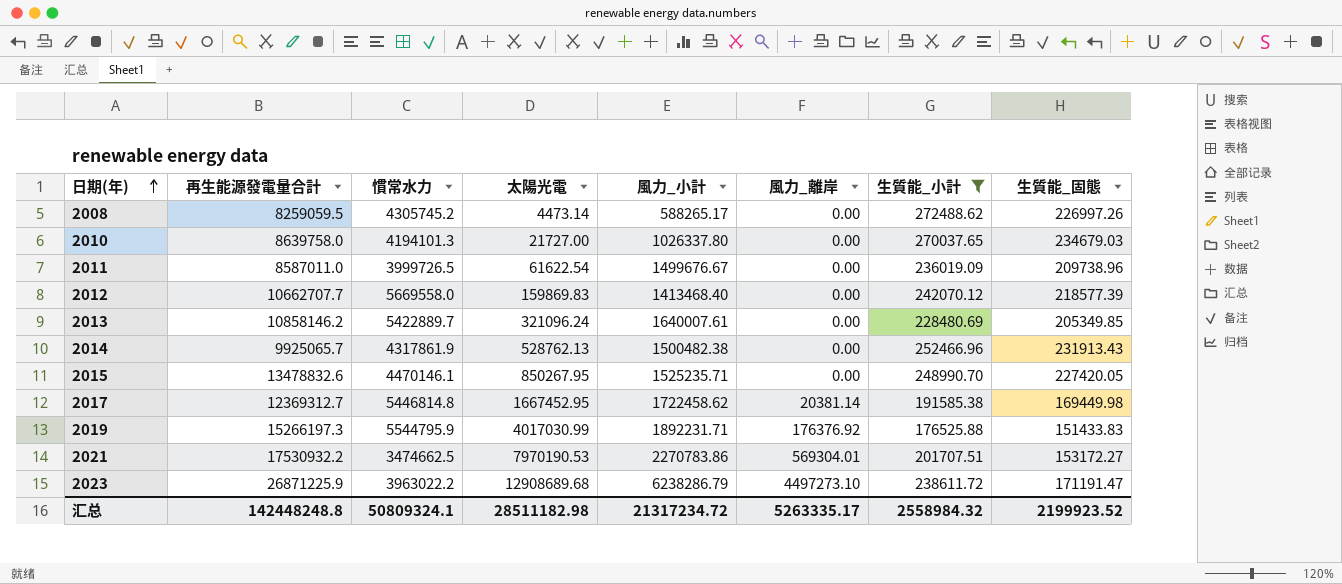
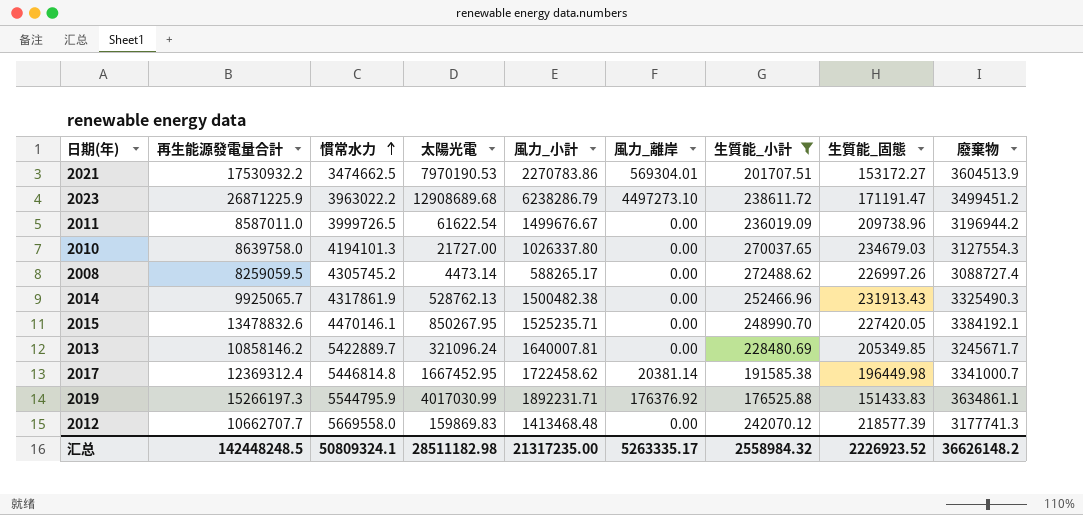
row order: 日期(年) ascending -> 慣常水力 ascending
column 廢棄物 | position: none -> 9
2013 | 風力_小計: 1640007.61 -> 1640007.81
2017 | 再生能源發電量合計: 12369312.7 -> 12369312.4
2017 | 生質能_固態: 169449.98 -> 196449.98
2012 | 風力_小計: 1413468.40 -> 1413468.48
汇总 | 再生能源發電量合計: 142448248.8 -> 142448248.5
汇总 | 風力_小計: 21317234.72 -> 21317235.00
汇总 | 生質能_固態: 2199923.52 -> 2226923.52

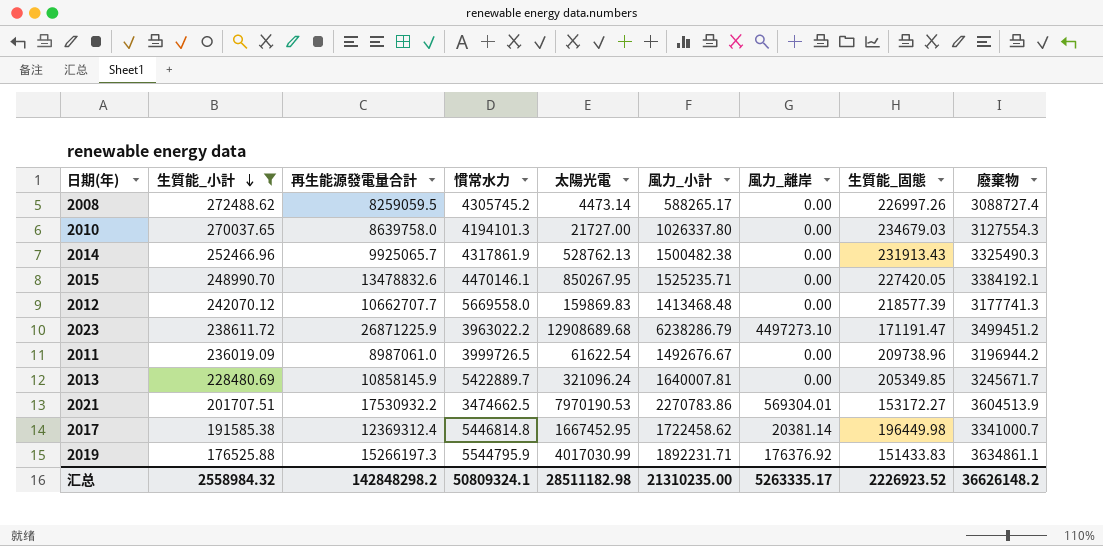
row order: 慣常水力 ascending -> 生質能_小計 descending
column 生質能_小計 | position: 7 -> 2
2011 | 再生能源發電量合計: 8587011.0 -> 8987061.0
2011 | 風力_小計: 1499676.67 -> 1492676.67
2013 | 再生能源發電量合計: 10858146.2 -> 10858145.9
汇总 | 再生能源發電量合計: 142448248.5 -> 142848298.2
汇总 | 風力_小計: 21317235.00 -> 21310235.00

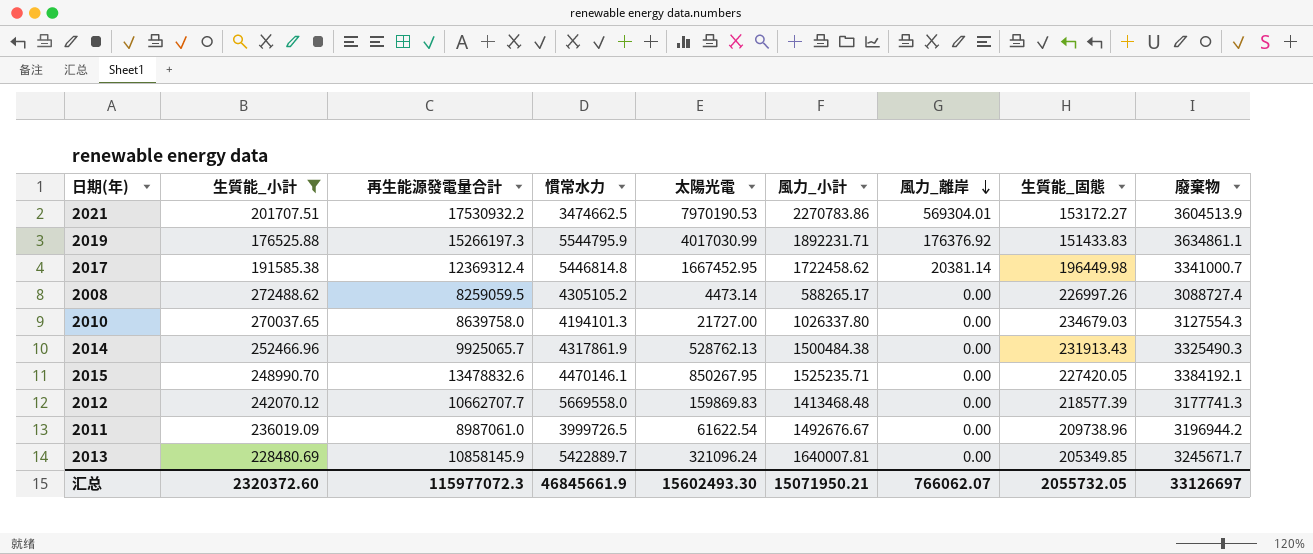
row order: 生質能_小計 descending -> 風力_離岸 descending
row 2023: 238611.72 | 26871225.9 | 3963022.2 | 12908689.68 | 6238286.79 | 4497273.10 | 171191.47 | 3499451.2 -> none
2008 | 慣常水力: 4305745.2 -> 4305105.2
2014 | 風力_小計: 1500482.38 -> 1500484.38
汇总 | 生質能_小計: 2558984.32 -> 2320372.60
汇总 | 再生能源發電量合計: 142848298.2 -> 115977072.3
汇总 | 慣常水力: 50809324.1 -> 46845661.9
汇总 | 太陽光電: 28511182.98 -> 15602493.30
汇总 | 風力_小計: 21310235.00 -> 15071950.21
汇总 | 風力_離岸: 5263335.17 -> 766062.07
汇总 | 生質能_固態: 2226923.52 -> 2055732.05
汇总 | 廢棄物: 36626148.2 -> 33126697

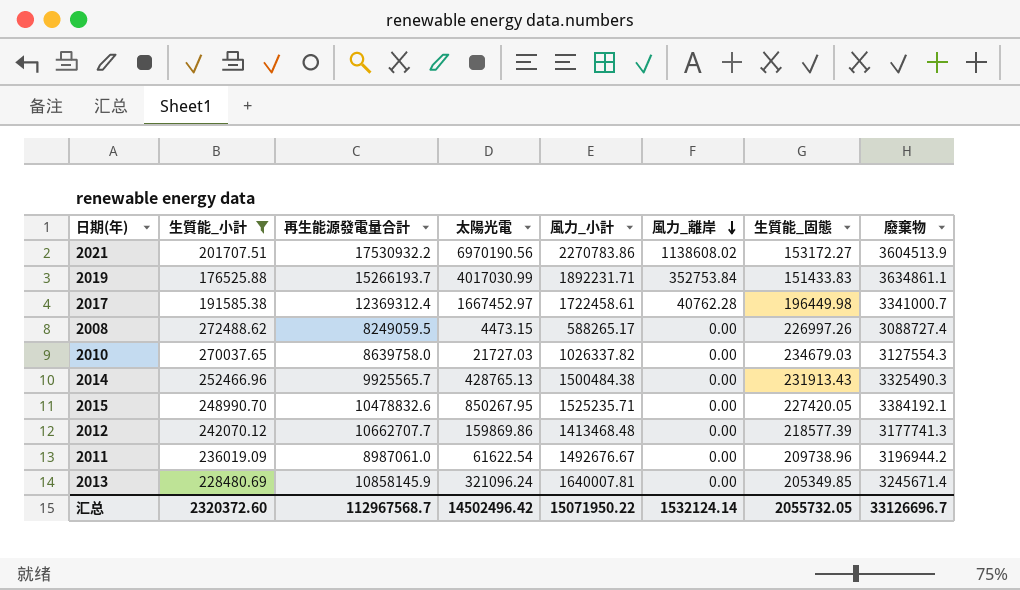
column 慣常水力 | position: 4 -> none
2021 | 太陽光電: 7970190.53 -> 6970190.56
2021 | 風力_離岸: 569304.01 -> 1138608.02
2019 | 再生能源發電量合計: 15266197.3 -> 15266193.7
2019 | 風力_離岸: 176376.92 -> 352753.84
2017 | 太陽光電: 1667452.95 -> 1667452.97
2017 | 風力_小計: 1722458.62 -> 1722458.61
2017 | 風力_離岸: 20381.14 -> 40762.28
2008 | 再生能源發電量合計: 8259059.5 -> 8249059.5
2008 | 太陽光電: 4473.14 -> 4473.15
2010 | 太陽光電: 21727.00 -> 21727.03
2010 | 風力_小計: 1026337.80 -> 1026337.82
2014 | 再生能源發電量合計: 9925065.7 -> 9925565.7
2014 | 太陽光電: 528762.13 -> 428765.13
2015 | 再生能源發電量合計: 13478832.6 -> 10478832.6
2012 | 太陽光電: 159869.83 -> 159869.86
2013 | 廢棄物: 3245671.7 -> 3245671.4
汇总 | 再生能源發電量合計: 115977072.3 -> 112967568.7
汇总 | 太陽光電: 15602493.30 -> 14502496.42
汇总 | 風力_小計: 15071950.21 -> 15071950.22
汇总 | 風力_離岸: 766062.07 -> 1532124.14
汇总 | 廢棄物: 33126697 -> 33126696.7

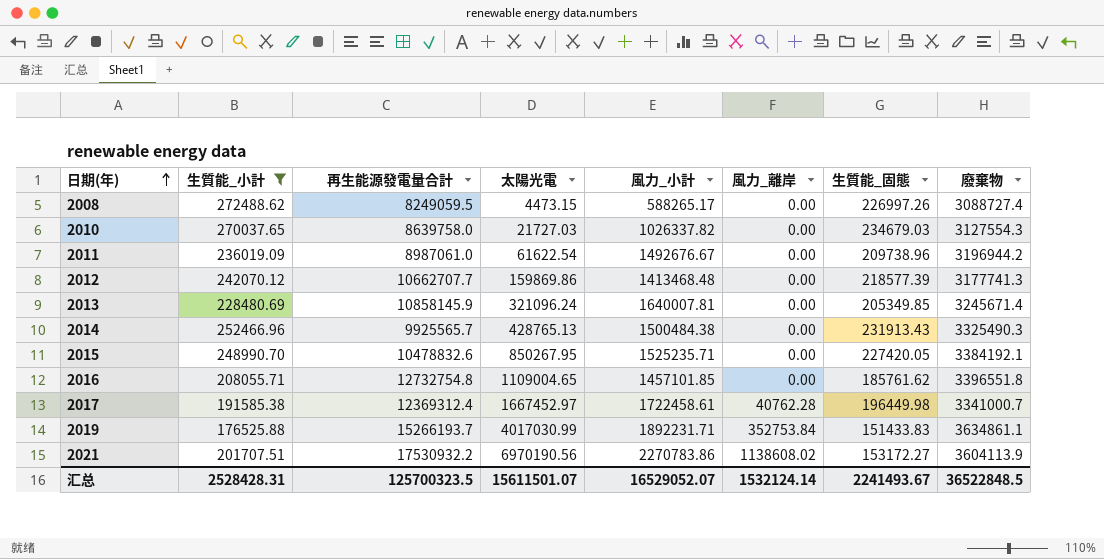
row order: 風力_離岸 descending -> 日期(年) ascending
row 2016: none -> 208055.71 | 12732754.8 | 1109004.65 | 1457101.85 | 0.00 | 185761.62 | 3396551.8
2021 | 廢棄物: 3604513.9 -> 3604113.9
汇总 | 生質能_小計: 2320372.60 -> 2528428.31
汇总 | 再生能源發電量合計: 112967568.7 -> 125700323.5
汇总 | 太陽光電: 14502496.42 -> 15611501.07
汇总 | 風力_小計: 15071950.22 -> 16529052.07
汇总 | 生質能_固態: 2055732.05 -> 2241493.67
汇总 | 廢棄物: 33126696.7 -> 36522848.5

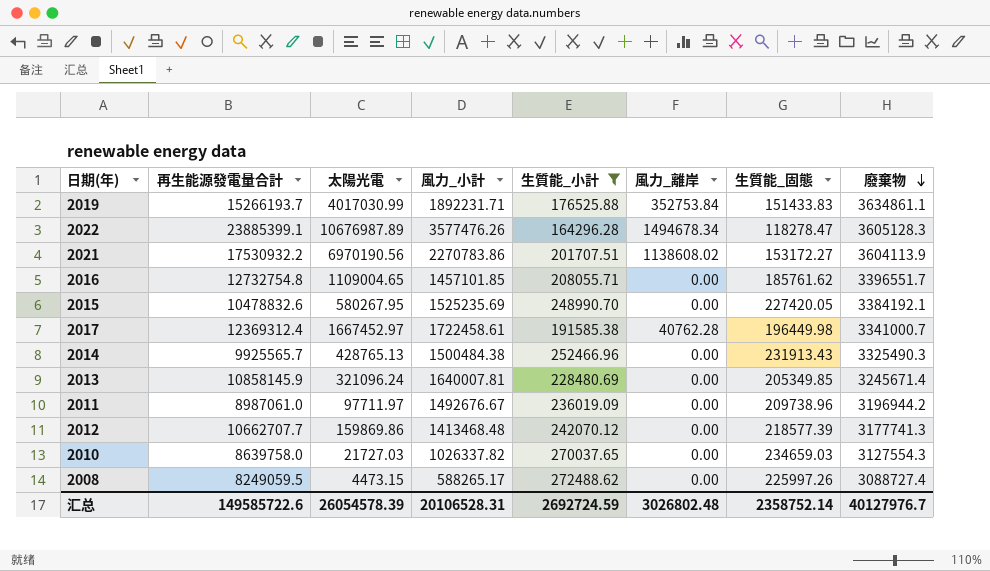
row order: 日期(年) ascending -> 廢棄物 descending
column 生質能_小計 | position: 2 -> 5
row 2022: none -> 23885399.1 | 10676987.89 | 3577476.26 | 164296.28 | 1494678.34 | 118278.47 | 3605128.3
2016 | 廢棄物: 3396551.8 -> 3396551.7
2015 | 太陽光電: 850267.95 -> 580267.95
2015 | 風力_小計: 1525235.71 -> 1525235.69
2011 | 太陽光電: 61622.54 -> 97711.97
2010 | 生質能_固態: 234679.03 -> 234659.03
2008 | 生質能_固態: 226997.26 -> 225997.26
汇总 | 再生能源發電量合計: 125700323.5 -> 149585722.6
汇总 | 太陽光電: 15611501.07 -> 26054578.39
汇总 | 風力_小計: 16529052.07 -> 20106528.31
汇总 | 生質能_小計: 2528428.31 -> 2692724.59
汇总 | 風力_離岸: 1532124.14 -> 3026802.48
汇总 | 生質能_固態: 2241493.67 -> 2358752.14
汇总 | 廢棄物: 36522848.5 -> 40127976.7

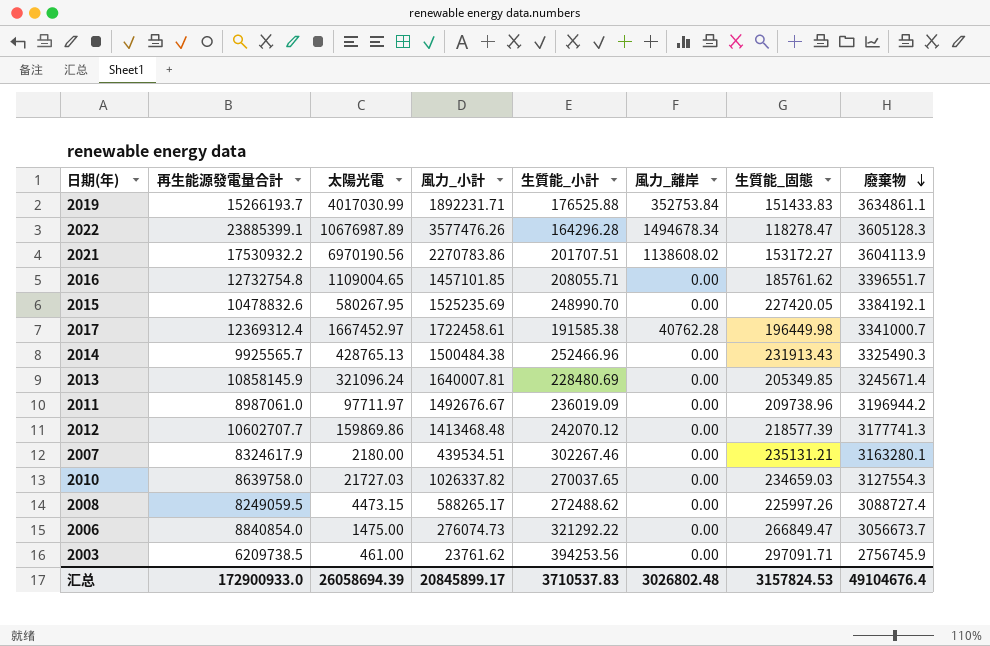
filter: 生質能_小計 <= 272488.62 -> none
2012 | 再生能源發電量合計: 10662707.7 -> 10602707.7
汇总 | 再生能源發電量合計: 149585722.6 -> 172900933.0
汇总 | 太陽光電: 26054578.39 -> 26058694.39
汇总 | 風力_小計: 20106528.31 -> 20845899.17
汇总 | 生質能_小計: 2692724.59 -> 3710537.83
汇总 | 生質能_固態: 2358752.14 -> 3157824.53
汇总 | 廢棄物: 40127976.7 -> 49104676.4

